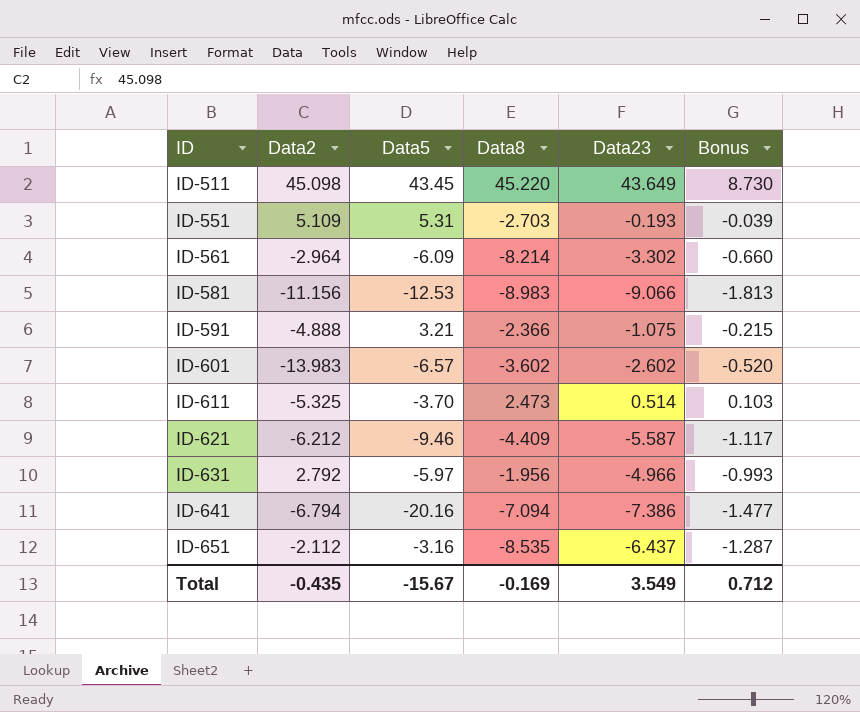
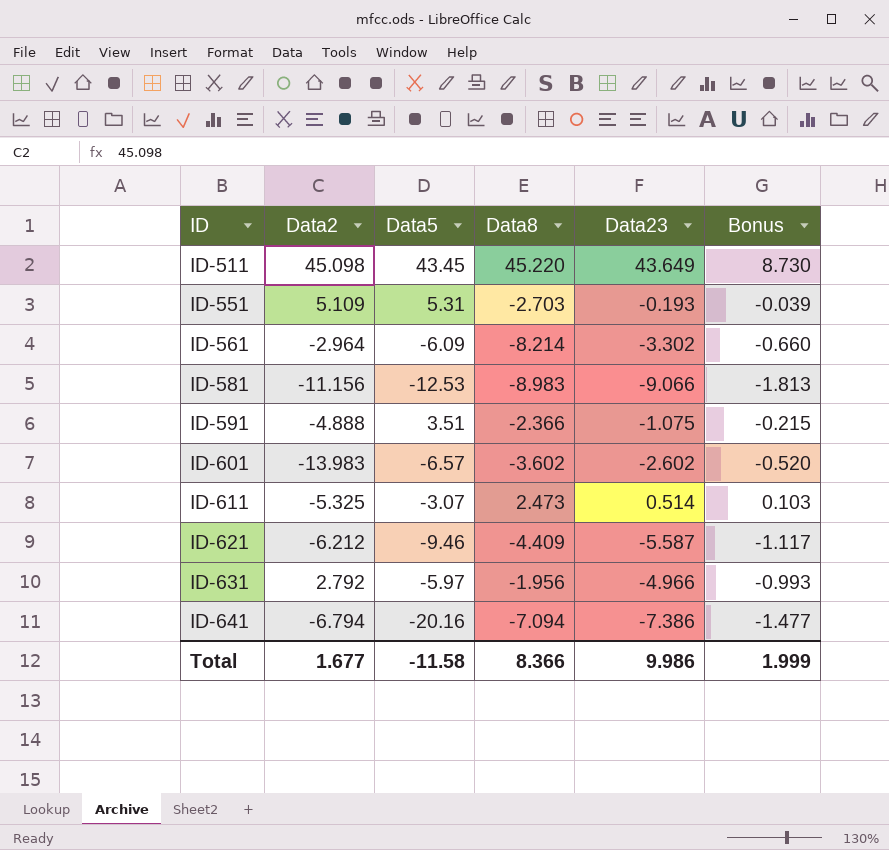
row ID-651: -2.112 | -3.16 | -8.535 | -6.437 | -1.287 -> none
ID-591 | Data5: 3.21 -> 3.51
ID-611 | Data5: -3.70 -> -3.07
Total | Data2: -0.435 -> 1.677
Total | Data5: -15.67 -> -11.58
Total | Data8: -0.169 -> 8.366
Total | Data23: 3.549 -> 9.986
Total | Bonus: 0.712 -> 1.999

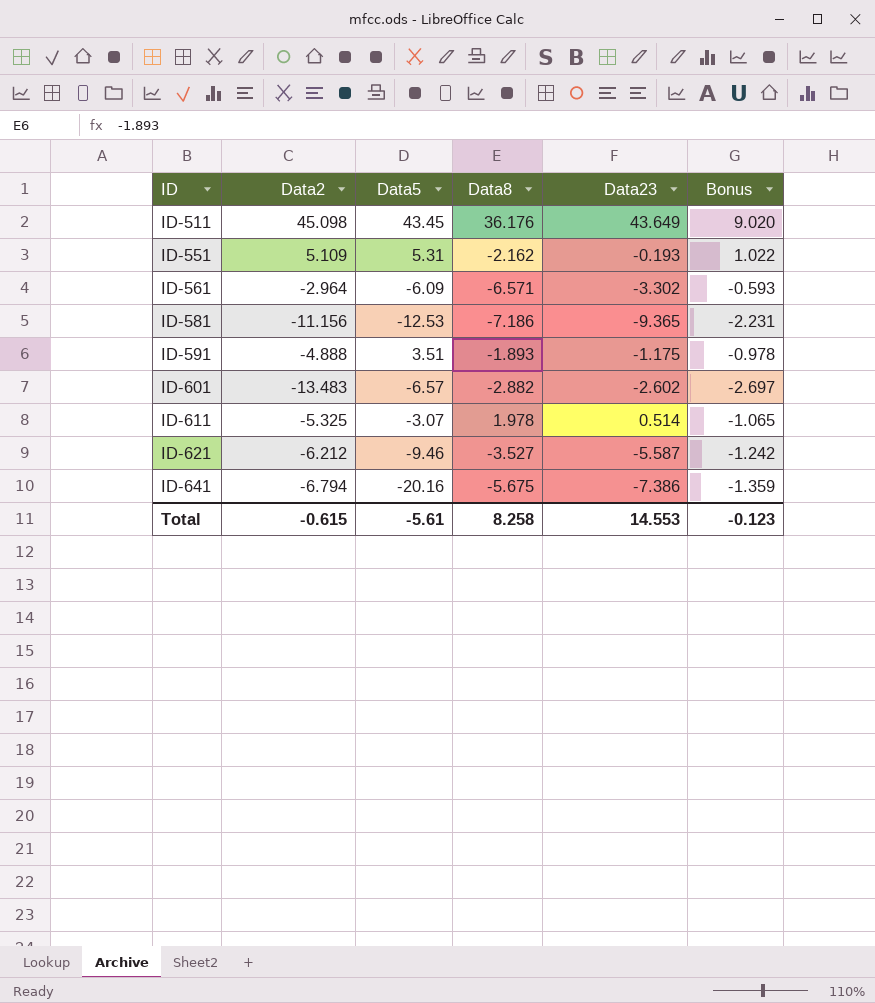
column Bonus | formula: [Data23] * 0.2 -> [Data2] * 0.2
row ID-631: 2.792 | -5.97 | -1.956 | -4.966 | -0.993 -> none
ID-511 | Data8: 45.220 -> 36.176
ID-551 | Data8: -2.703 -> -2.162
ID-561 | Data8: -8.214 -> -6.571
ID-581 | Data8: -8.983 -> -7.186
ID-581 | Data23: -9.066 -> -9.365
ID-591 | Data8: -2.366 -> -1.893
ID-591 | Data23: -1.075 -> -1.175
ID-601 | Data2: -13.983 -> -13.483
ID-601 | Data8: -3.602 -> -2.882
ID-611 | Data8: 2.473 -> 1.978
ID-621 | Data8: -4.409 -> -3.527
ID-641 | Data8: -7.094 -> -5.675
Total | Data2: 1.677 -> -0.615
Total | Data5: -11.58 -> -5.61
Total | Data8: 8.366 -> 8.258
Total | Data23: 9.986 -> 14.553
Total | Bonus: 1.999 -> -0.123

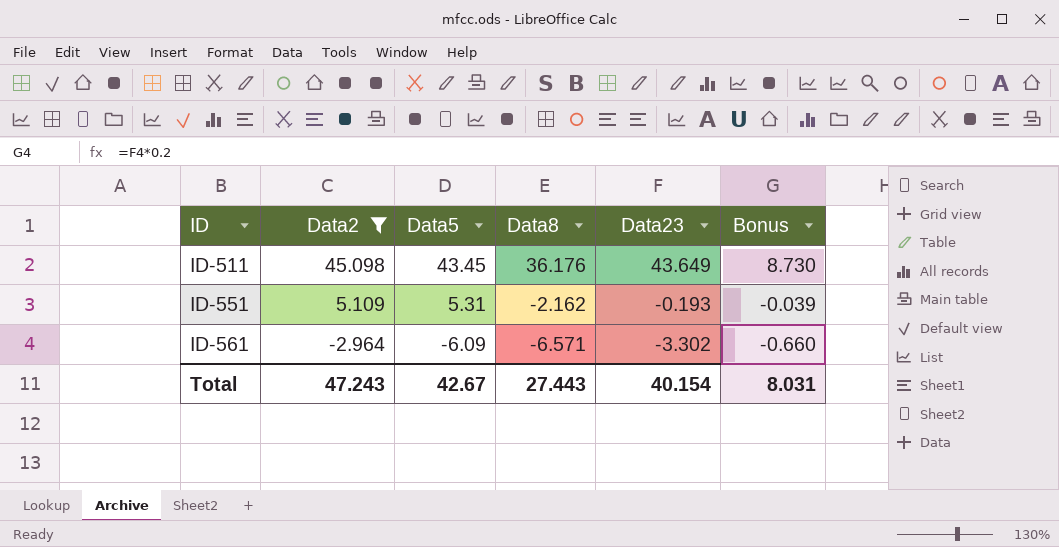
filter: none -> Data2 >= -2.964
column Bonus | formula: [Data2] * 0.2 -> [Data23] * 0.2
Total | Data2: -0.615 -> 47.243
Total | Data5: -5.61 -> 42.67
Total | Data8: 8.258 -> 27.443
Total | Data23: 14.553 -> 40.154
Total | Bonus: -0.123 -> 8.031

